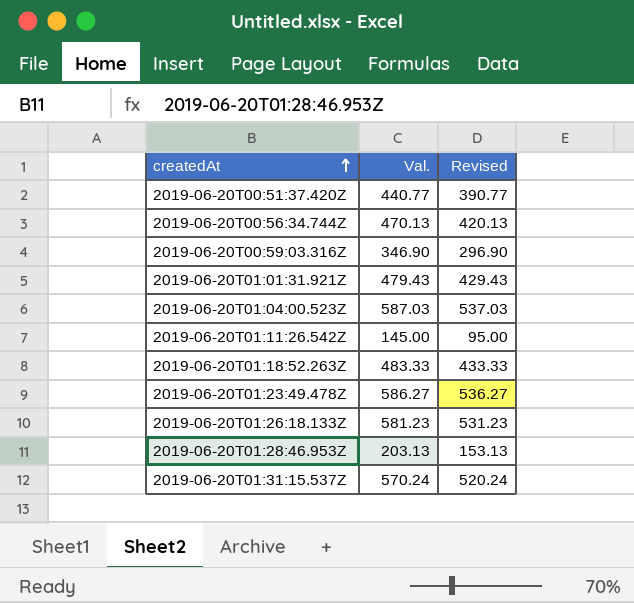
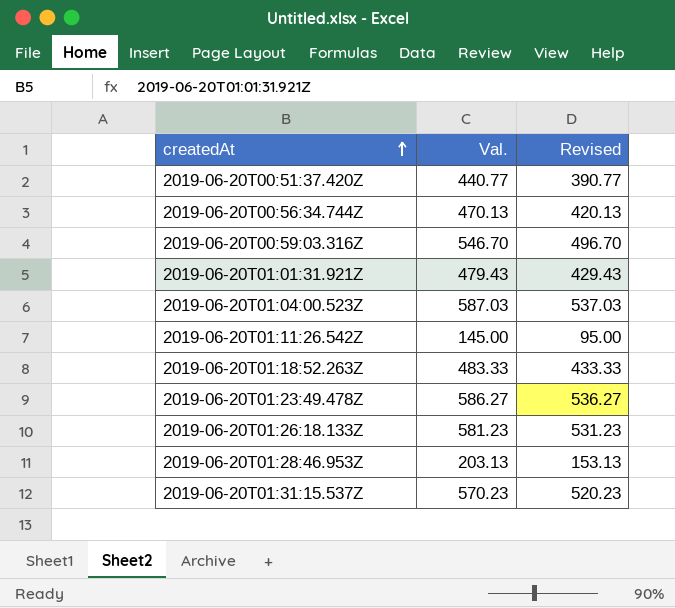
2019-06-20T00:59:03.316Z | Val.: 346.90 -> 546.70
2019-06-20T00:59:03.316Z | Revised: 296.90 -> 496.70
2019-06-20T01:31:15.537Z | Val.: 570.24 -> 570.23
2019-06-20T01:31:15.537Z | Revised: 520.24 -> 520.23

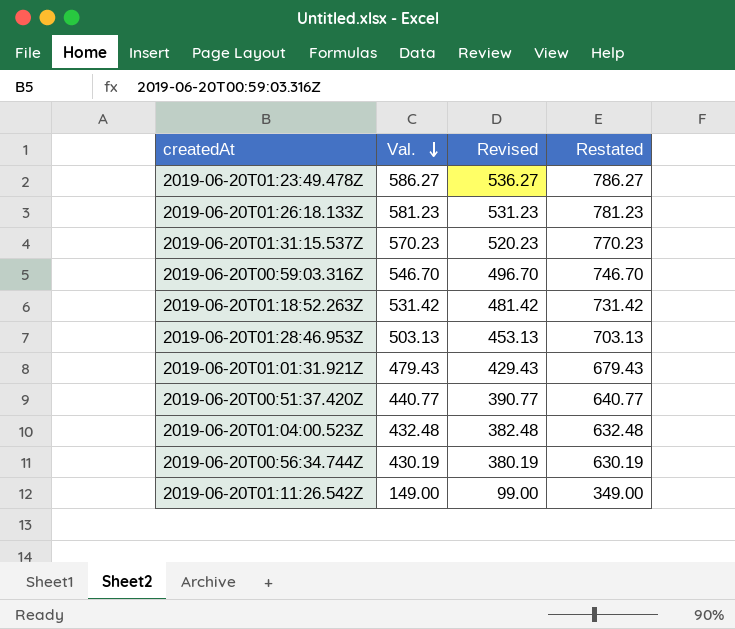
row order: createdAt ascending -> Val. descending
column Restated | formula: none -> [Val.] + 200
2019-06-20T01:18:52.263Z | Val.: 483.33 -> 531.42
2019-06-20T01:18:52.263Z | Revised: 433.33 -> 481.42
2019-06-20T01:28:46.953Z | Val.: 203.13 -> 503.13
2019-06-20T01:28:46.953Z | Revised: 153.13 -> 453.13
2019-06-20T01:04:00.523Z | Val.: 587.03 -> 432.48
2019-06-20T01:04:00.523Z | Revised: 537.03 -> 382.48
2019-06-20T00:56:34.744Z | Val.: 470.13 -> 430.19
2019-06-20T00:56:34.744Z | Revised: 420.13 -> 380.19
2019-06-20T01:11:26.542Z | Val.: 145.00 -> 149.00
2019-06-20T01:11:26.542Z | Revised: 95.00 -> 99.00

